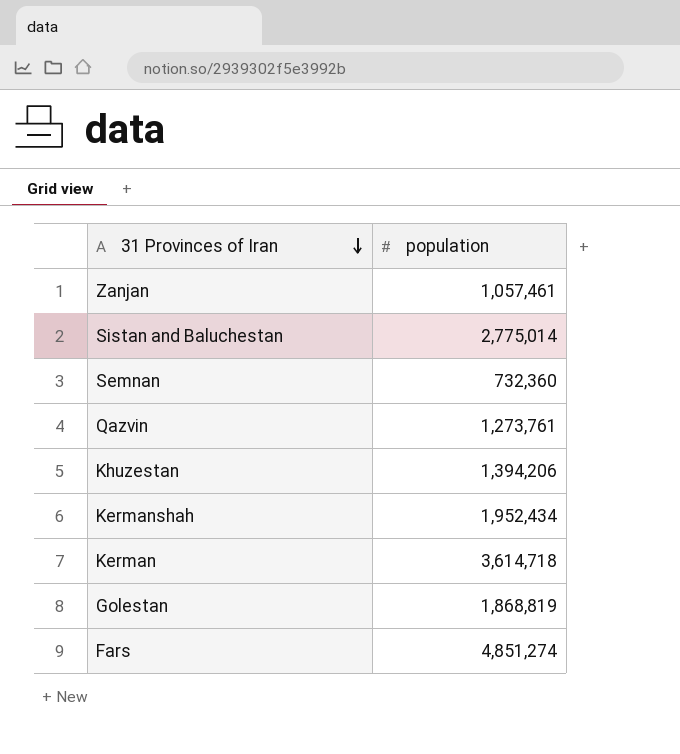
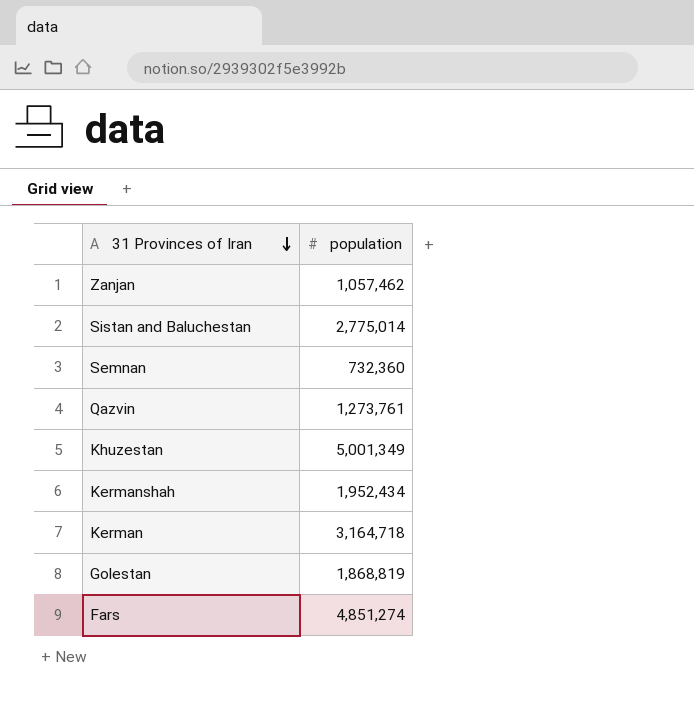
Zanjan | population: 1,057,461 -> 1,057,462
Khuzestan | population: 1,394,206 -> 5,001,349
Kerman | population: 3,614,718 -> 3,164,718

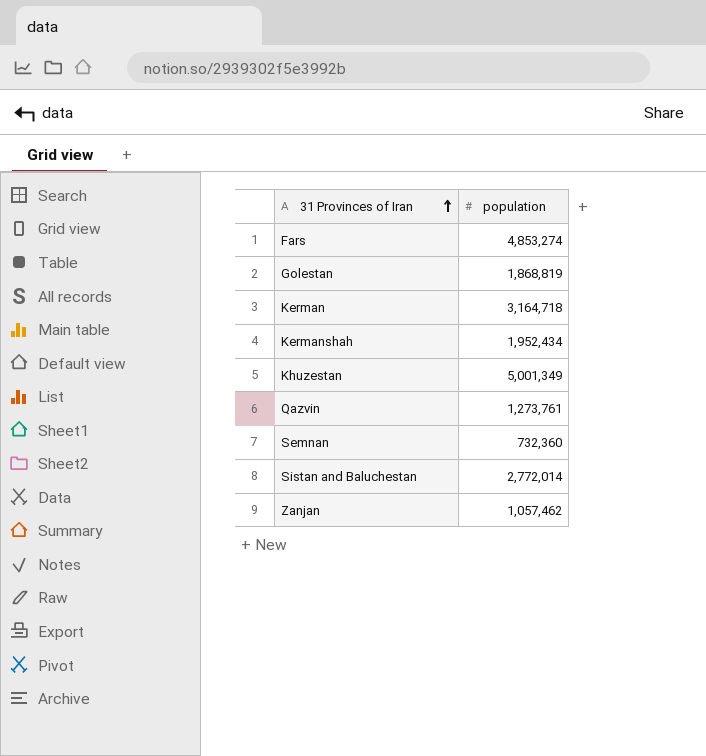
row order: 31 Provinces of Iran descending -> 31 Provinces of Iran ascending
Fars | population: 4,851,274 -> 4,853,274
Sistan and Baluchestan | population: 2,775,014 -> 2,772,014

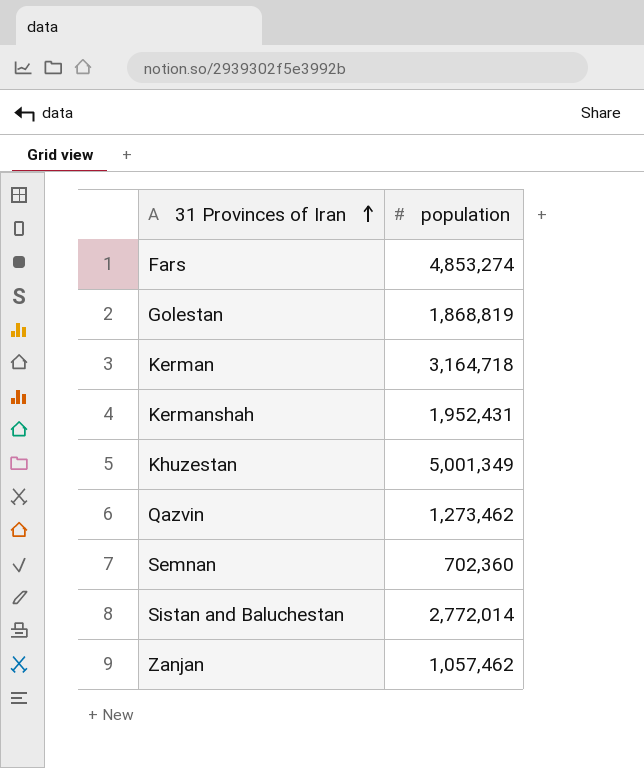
Kermanshah | population: 1,952,434 -> 1,952,431
Qazvin | population: 1,273,761 -> 1,273,462
Semnan | population: 732,360 -> 702,360

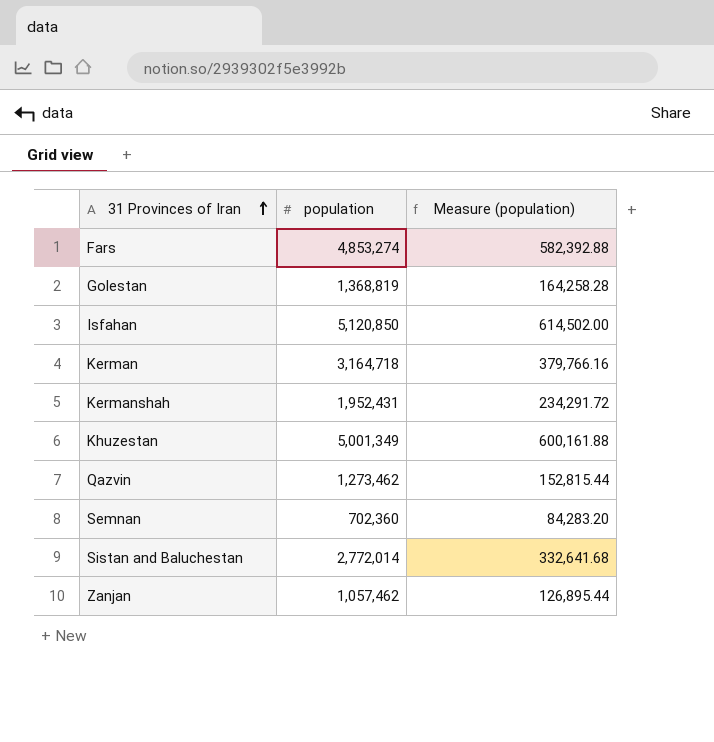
column Measure (population) | formula: none -> [population] * 0.12
Golestan | population: 1,868,819 -> 1,368,819
row Isfahan: none -> 5,120,850 | 614,502.00

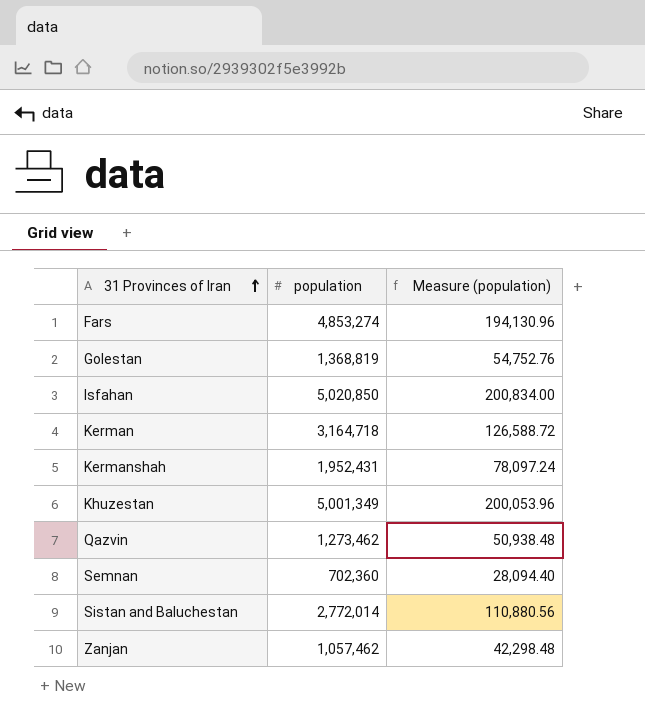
column Measure (population) | formula: [population] * 0.12 -> [population] * 0.04
Isfahan | population: 5,120,850 -> 5,020,850

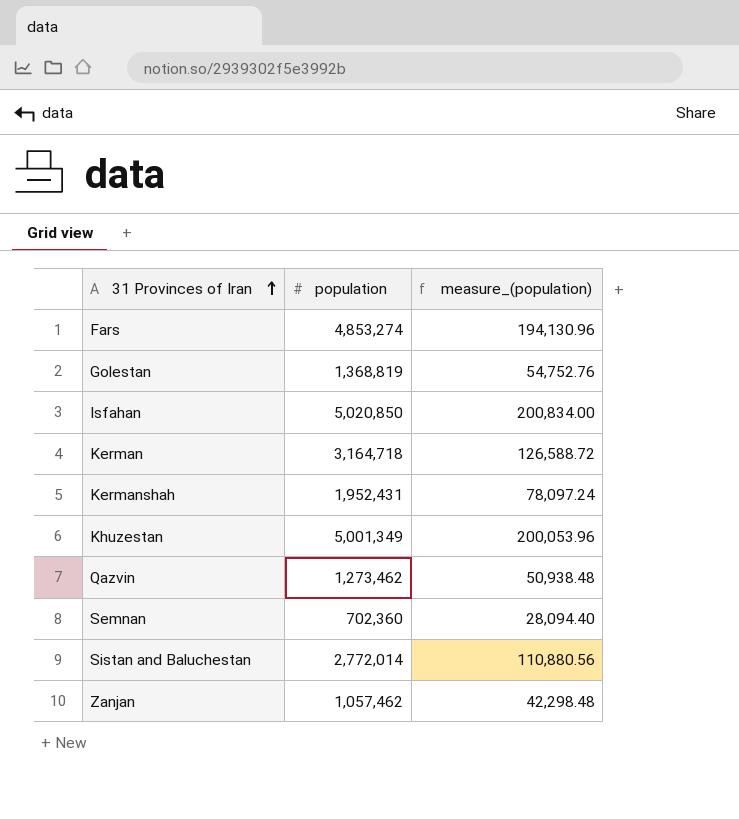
column name: Measure (population) -> measure_(population)

